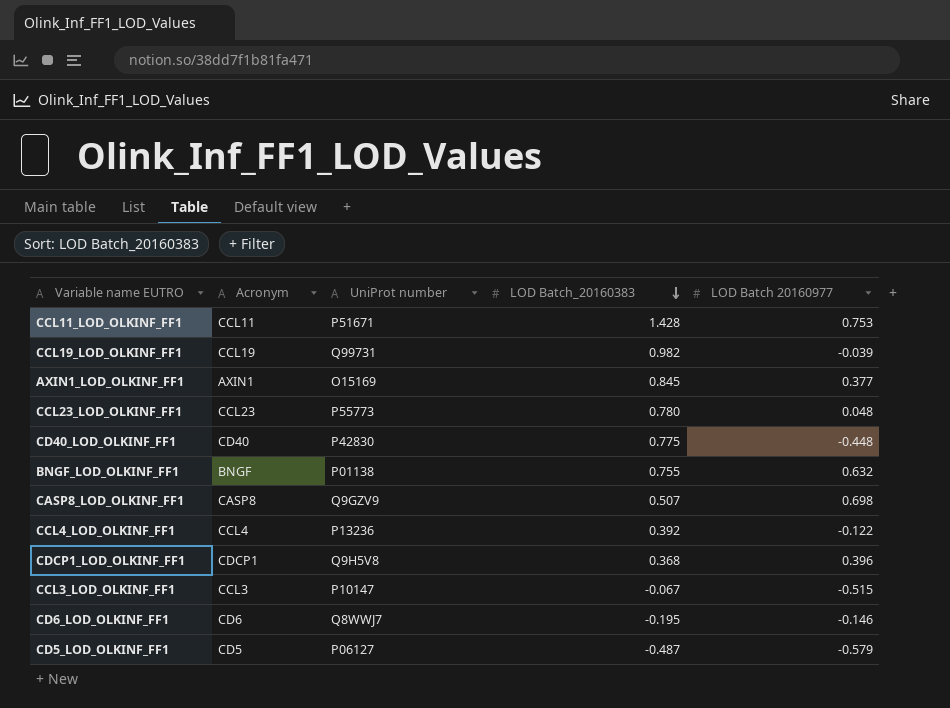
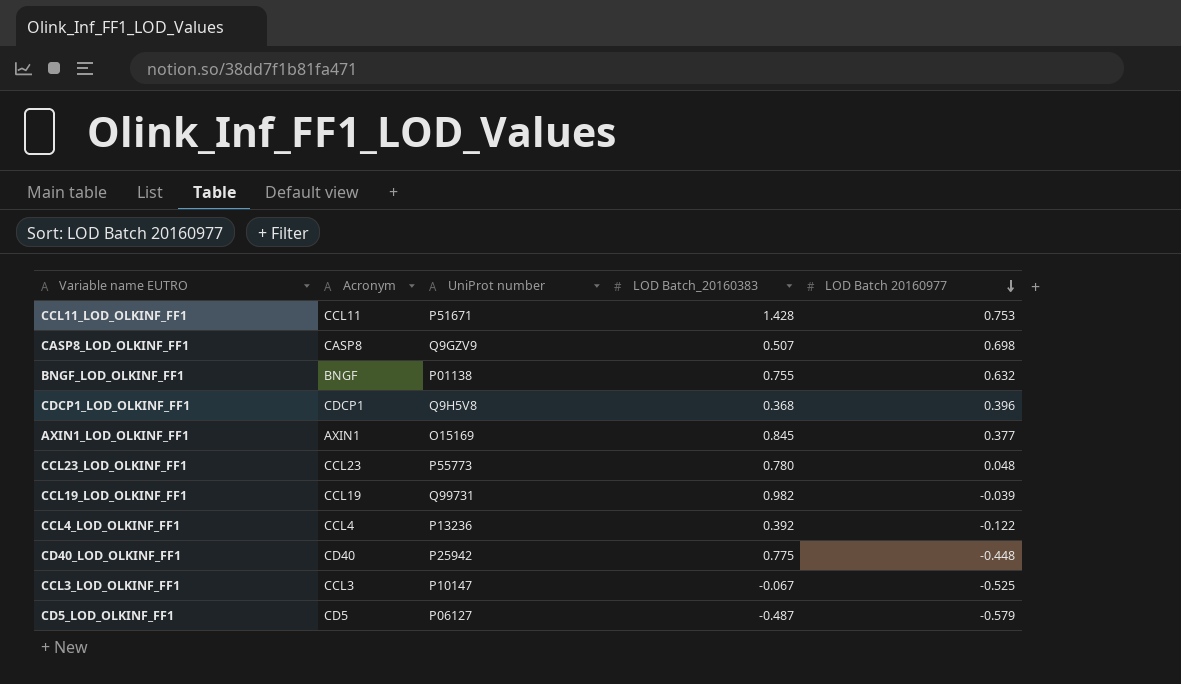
row order: LOD Batch_20160383 descending -> LOD Batch 20160977 descending
row CD6_LOD_OLKINF_FF1: CD6 | Q8WWJ7 | -0.195 | -0.146 -> none
CD40_LOD_OLKINF_FF1 | UniProt number: P42830 -> P25942
CCL3_LOD_OLKINF_FF1 | LOD Batch 20160977: -0.515 -> -0.525

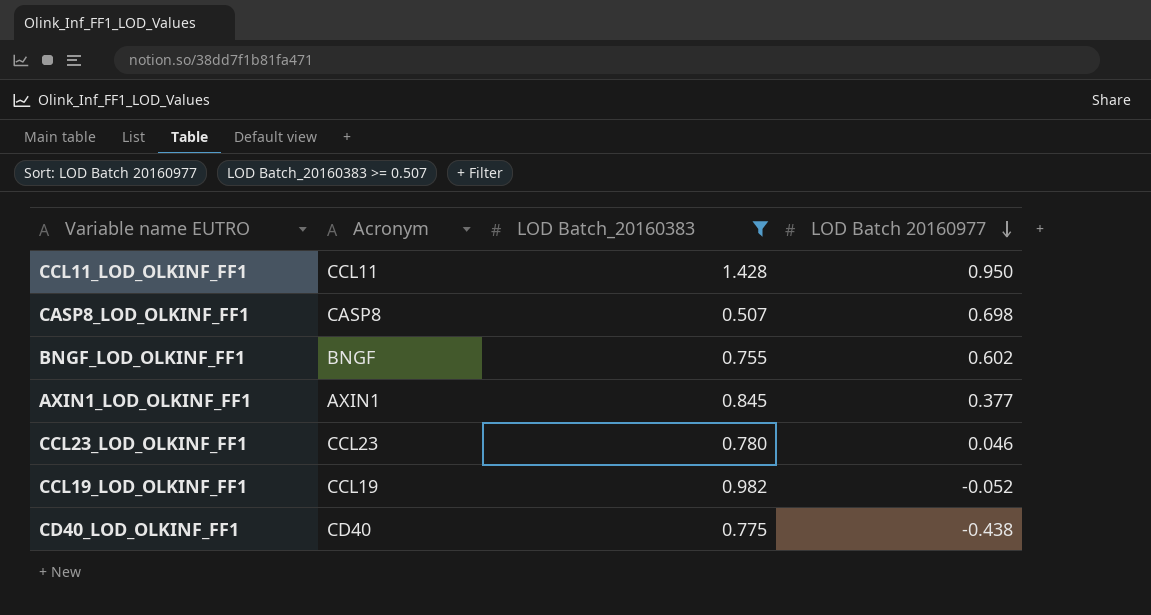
filter: none -> LOD Batch_20160383 >= 0.507
column UniProt number | position: 3 -> none
CCL11_LOD_OLKINF_FF1 | LOD Batch 20160977: 0.753 -> 0.950
BNGF_LOD_OLKINF_FF1 | LOD Batch 20160977: 0.632 -> 0.602
CCL23_LOD_OLKINF_FF1 | LOD Batch 20160977: 0.048 -> 0.046
CCL19_LOD_OLKINF_FF1 | LOD Batch 20160977: -0.039 -> -0.052
CD40_LOD_OLKINF_FF1 | LOD Batch 20160977: -0.448 -> -0.438

